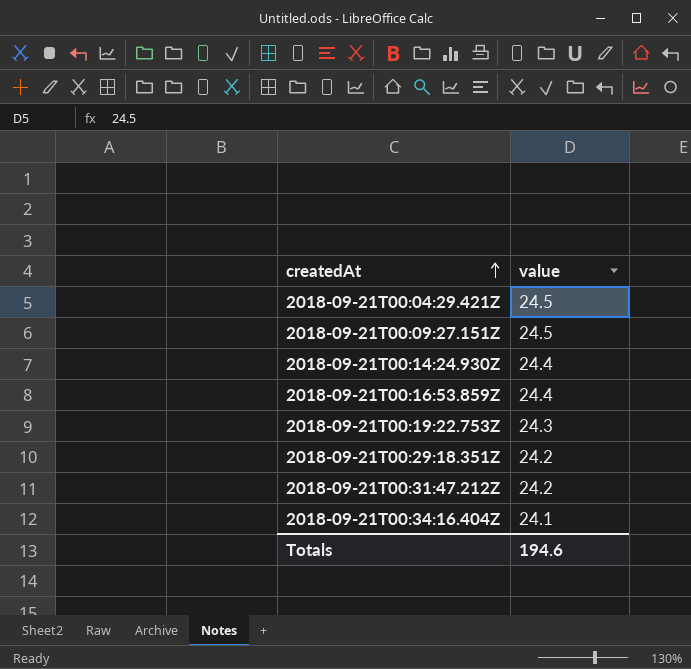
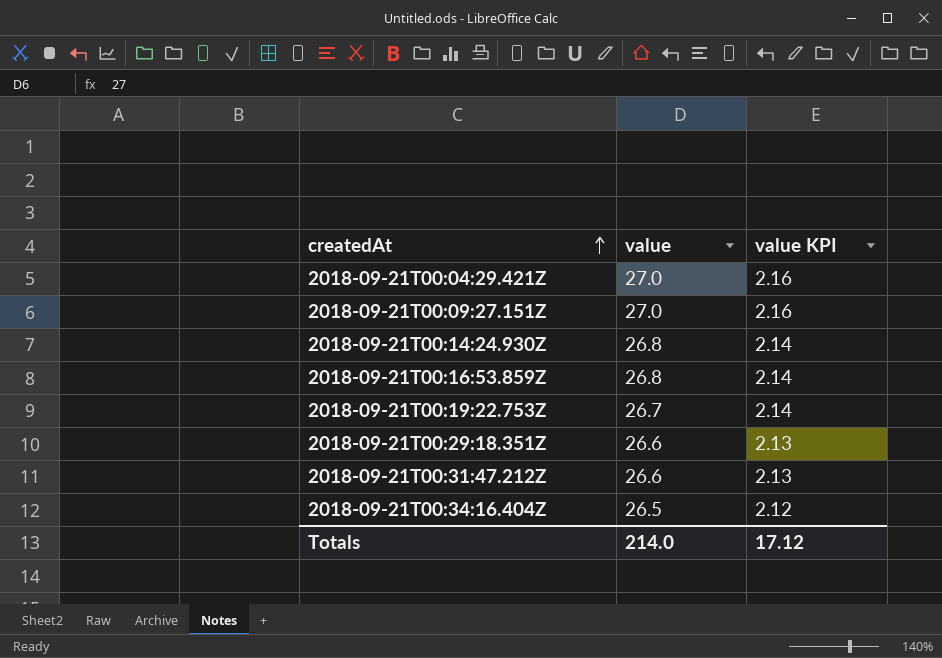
column value KPI | formula: none -> [value] * 0.08
2018-09-21T00:04:29.421Z | value: 24.5 -> 27.0
2018-09-21T00:09:27.151Z | value: 24.5 -> 27.0
2018-09-21T00:14:24.930Z | value: 24.4 -> 26.8
2018-09-21T00:16:53.859Z | value: 24.4 -> 26.8
2018-09-21T00:19:22.753Z | value: 24.3 -> 26.7
2018-09-21T00:29:18.351Z | value: 24.2 -> 26.6
2018-09-21T00:31:47.212Z | value: 24.2 -> 26.6
2018-09-21T00:34:16.404Z | value: 24.1 -> 26.5
Totals | value: 194.6 -> 214.0

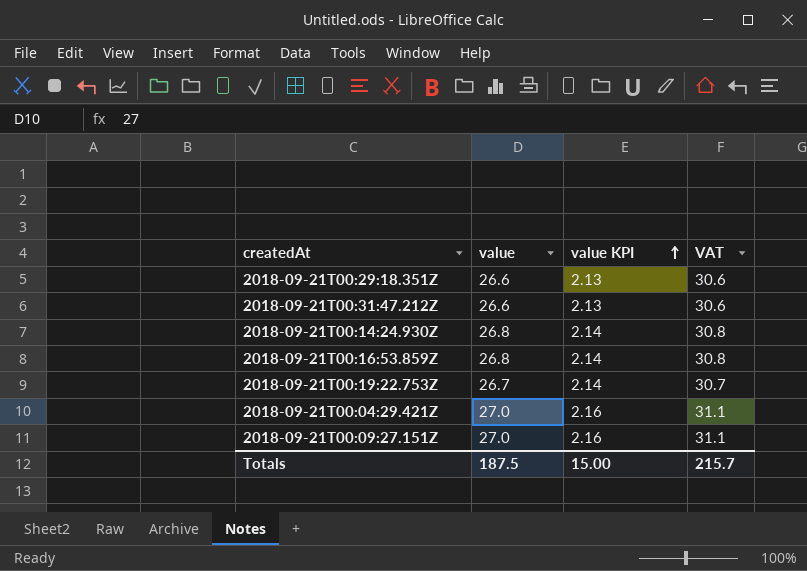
row order: createdAt ascending -> value KPI ascending
column VAT | formula: none -> [value] * 1.15
row 2018-09-21T00:34:16.404Z: 26.5 | 2.12 -> none
Totals | value: 214.0 -> 187.5
Totals | value KPI: 17.12 -> 15.00

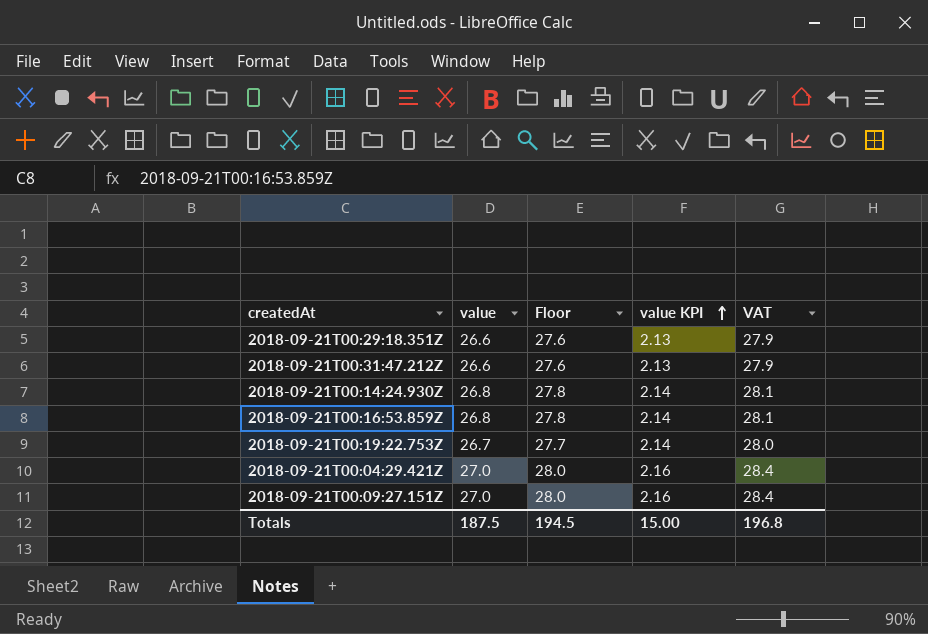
column Floor | formula: none -> [value] + 1
column VAT | formula: [value] * 1.15 -> [value] * 1.05
Totals | VAT: 215.7 -> 196.8

